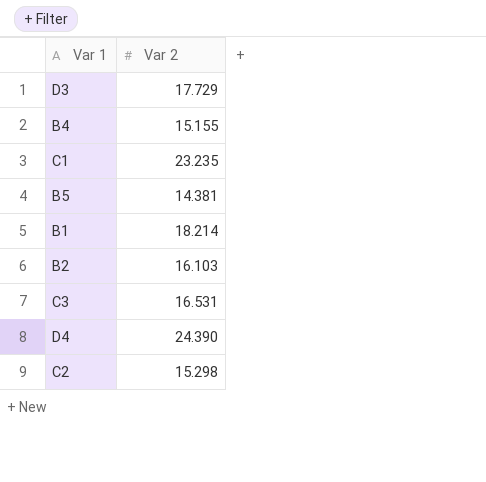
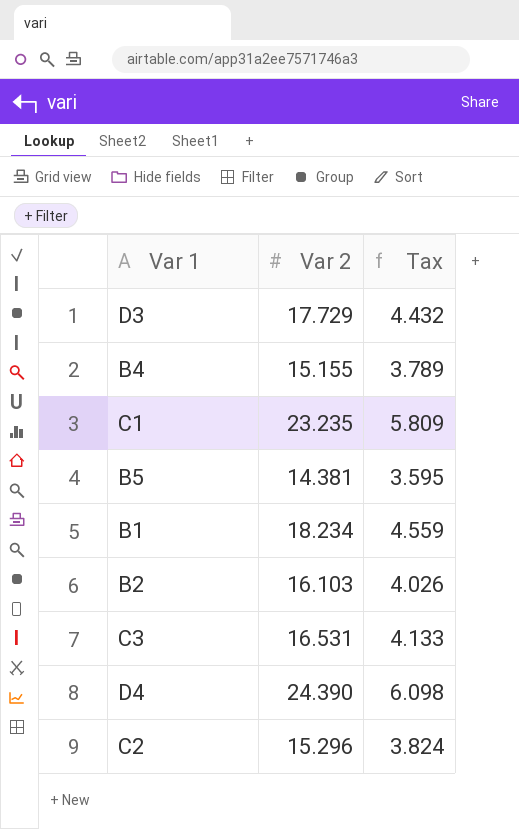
column Tax | formula: none -> [Var 2] * 0.25
B1 | Var 2: 18.214 -> 18.234
C2 | Var 2: 15.298 -> 15.296

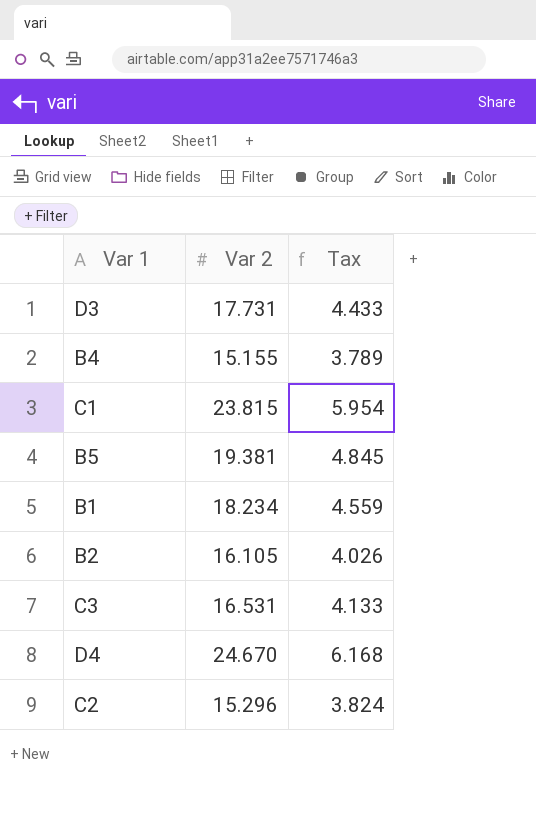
D3 | Var 2: 17.729 -> 17.731
D3 | Tax: 4.432 -> 4.433
C1 | Var 2: 23.235 -> 23.815
C1 | Tax: 5.809 -> 5.954
B5 | Var 2: 14.381 -> 19.381
B5 | Tax: 3.595 -> 4.845
B2 | Var 2: 16.103 -> 16.105
D4 | Var 2: 24.390 -> 24.670
D4 | Tax: 6.098 -> 6.168

